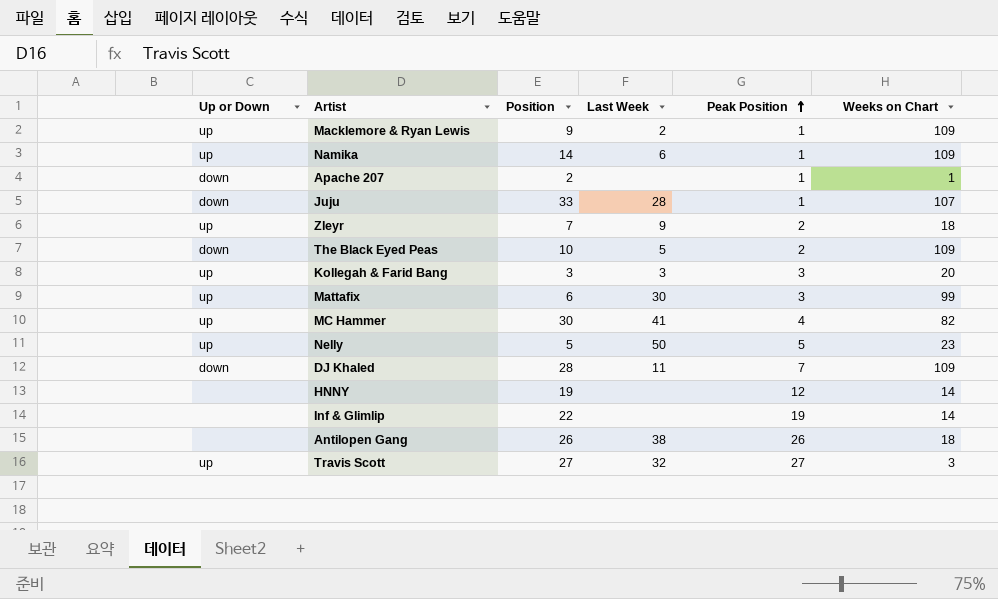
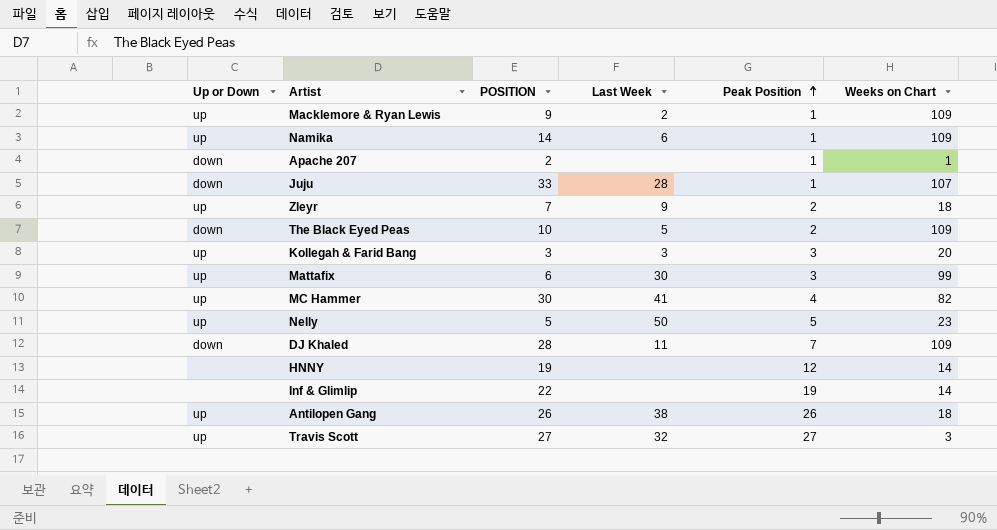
column name: Position -> POSITION
Antilopen Gang | Up or Down: none -> up

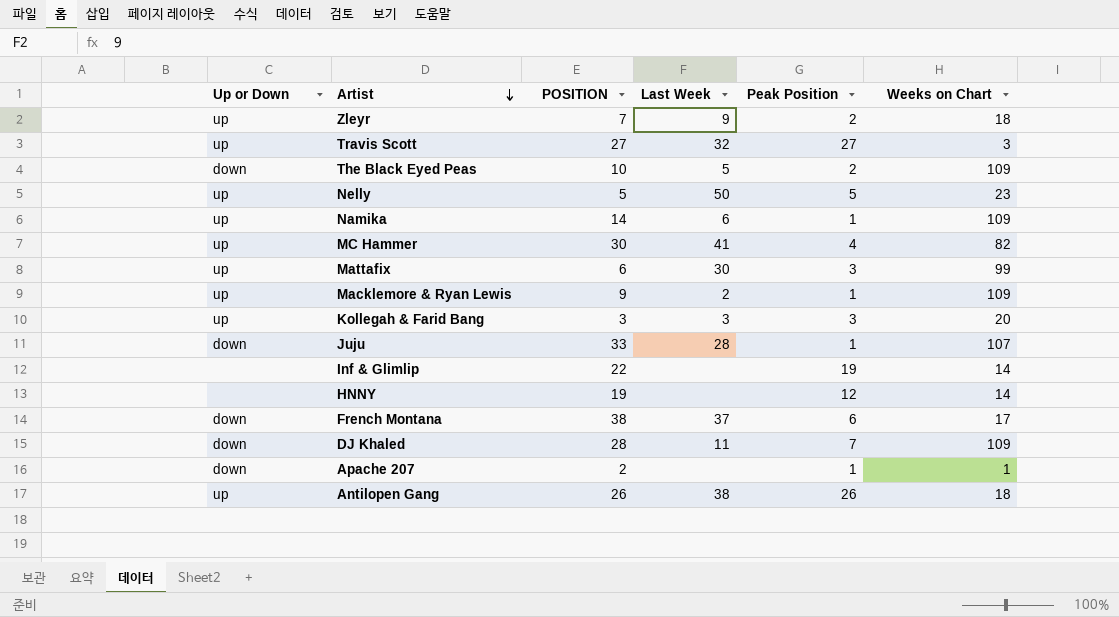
row order: Peak Position ascending -> Artist descending
row French Montana: none -> down | 38 | 37 | 6 | 17

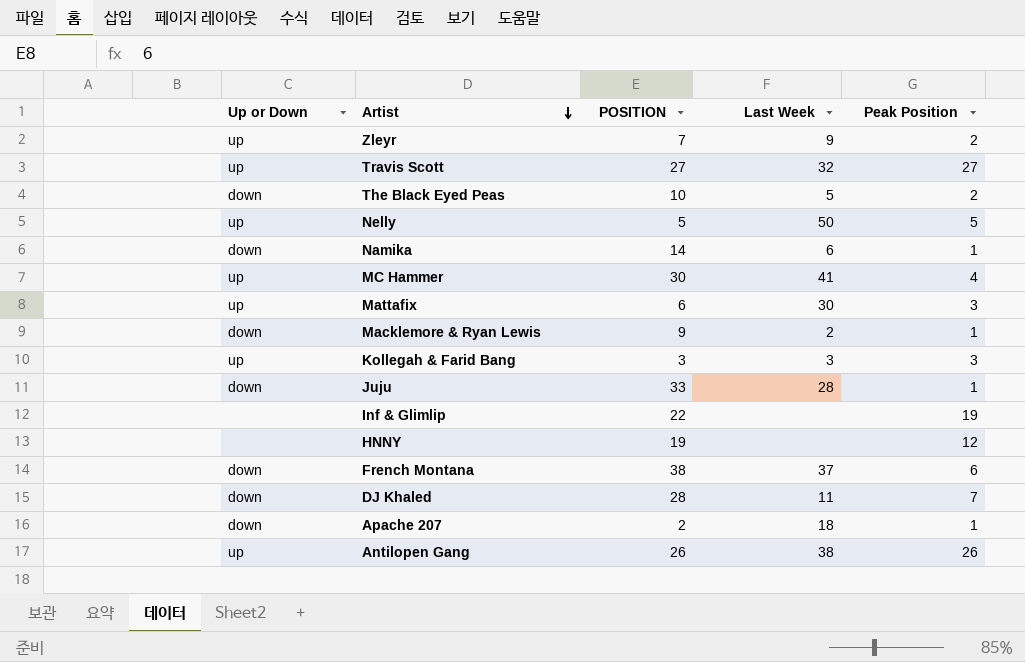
column Weeks on Chart | position: 6 -> none
Namika | Up or Down: up -> down
Macklemore & Ryan Lewis | Up or Down: up -> down
Apache 207 | Last Week: none -> 18

